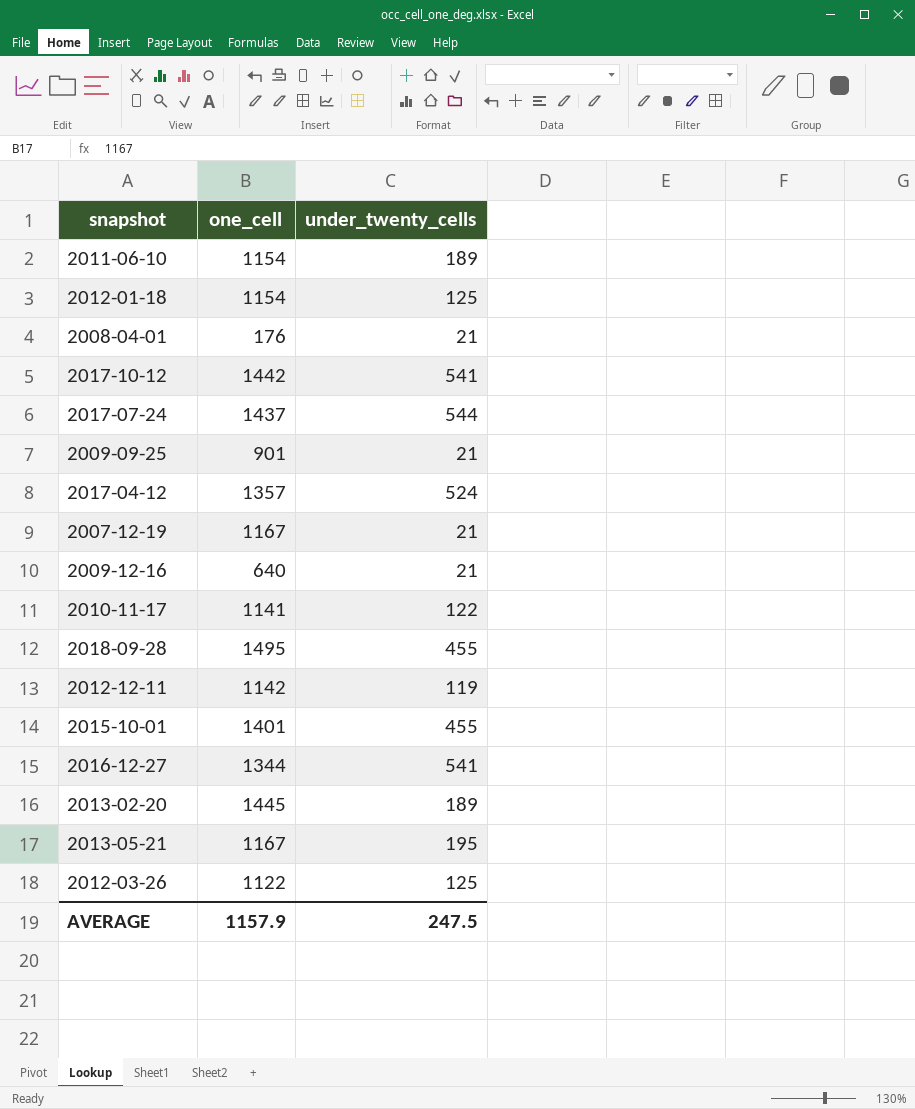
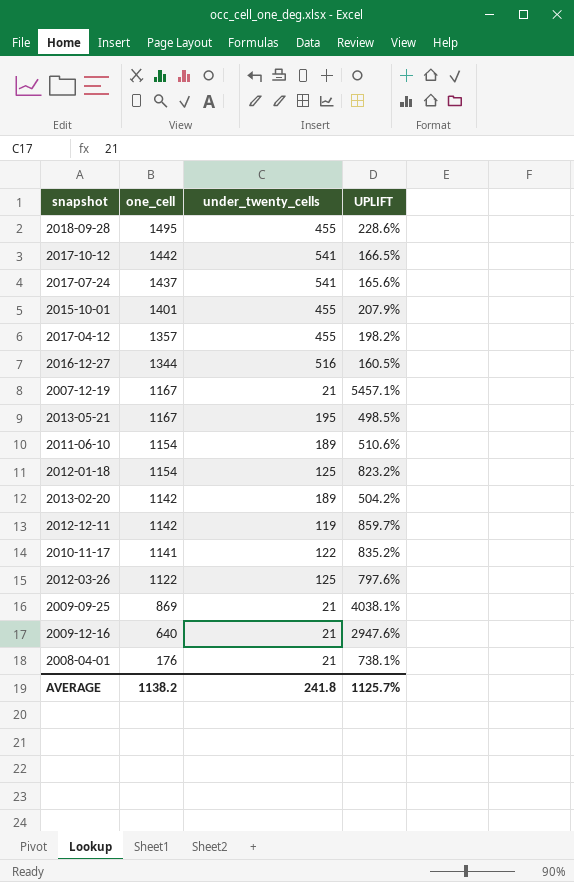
row order: none -> one_cell descending
column UPLIFT | formula: none -> ([one_cell] - [under_twenty_cells]) / [under_twenty_cells]
2017-07-24 | under_twenty_cells: 544 -> 541
2017-04-12 | under_twenty_cells: 524 -> 455
2016-12-27 | under_twenty_cells: 541 -> 516
2013-02-20 | one_cell: 1445 -> 1142
2009-09-25 | one_cell: 901 -> 869
AVERAGE | one_cell: 1157.9 -> 1138.2
AVERAGE | under_twenty_cells: 247.5 -> 241.8

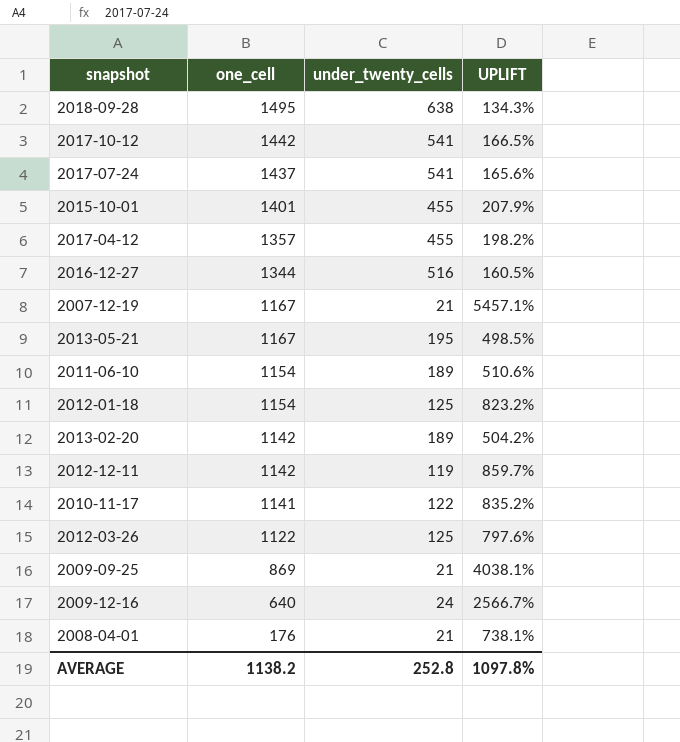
2018-09-28 | under_twenty_cells: 455 -> 638
2018-09-28 | UPLIFT: 228.6% -> 134.3%
2009-12-16 | under_twenty_cells: 21 -> 24
2009-12-16 | UPLIFT: 2947.6% -> 2566.7%
AVERAGE | under_twenty_cells: 241.8 -> 252.8
AVERAGE | UPLIFT: 1125.7% -> 1097.8%

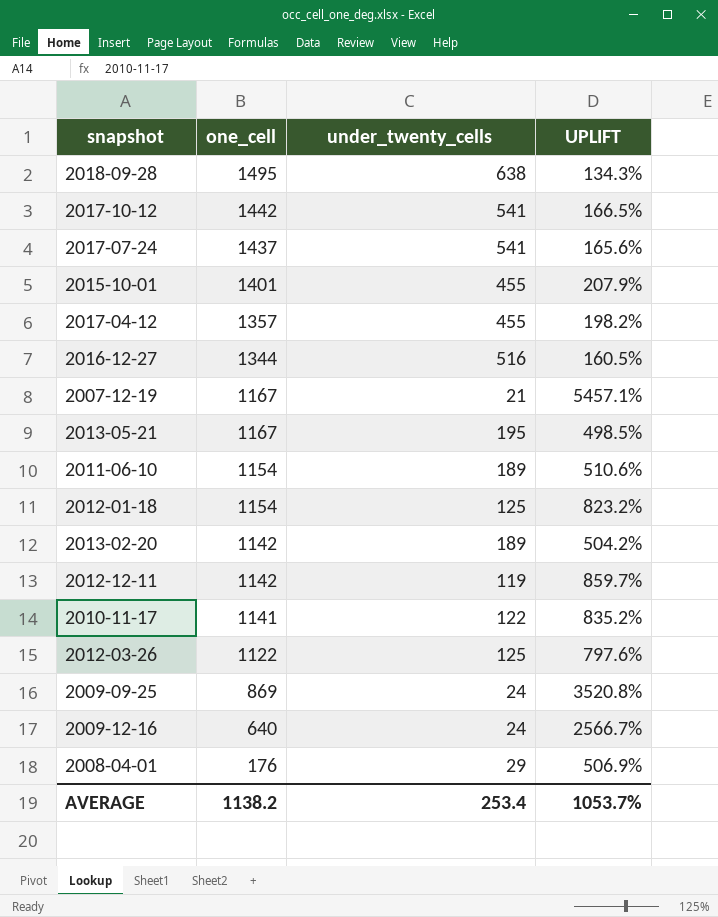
2009-09-25 | under_twenty_cells: 21 -> 24
2009-09-25 | UPLIFT: 4038.1% -> 3520.8%
2008-04-01 | under_twenty_cells: 21 -> 29
2008-04-01 | UPLIFT: 738.1% -> 506.9%
AVERAGE | under_twenty_cells: 252.8 -> 253.4
AVERAGE | UPLIFT: 1097.8% -> 1053.7%

